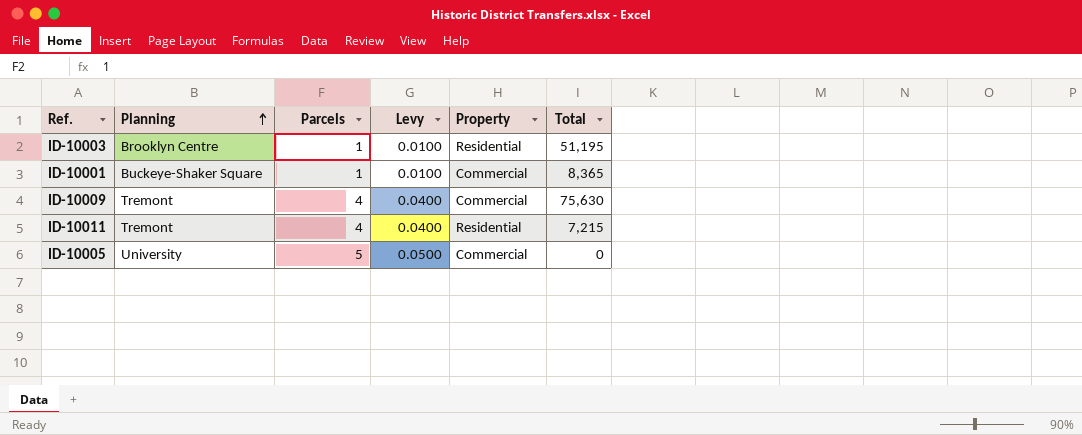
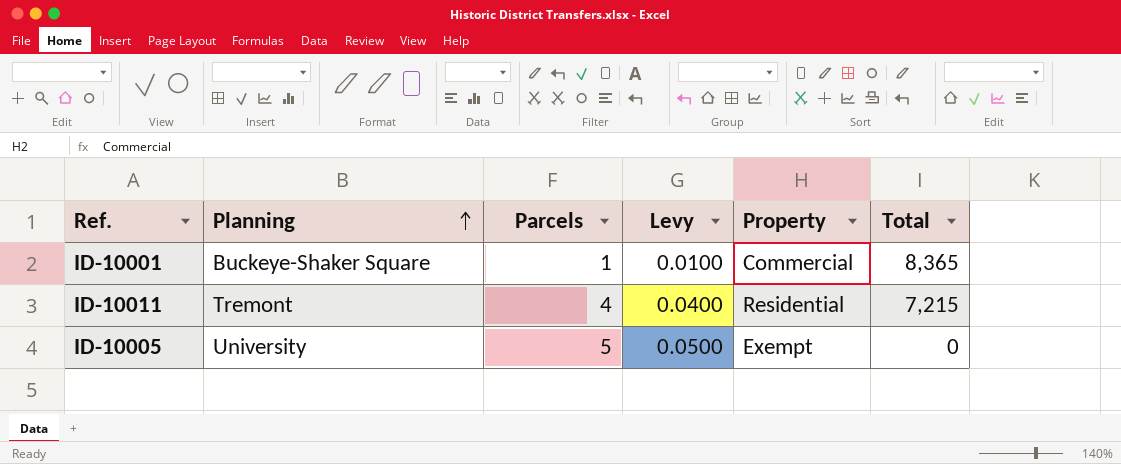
row ID-10003: Brooklyn Centre | 1 | 0.0100 | Residential | 51,195 -> none
row ID-10009: Tremont | 4 | 0.0400 | Commercial | 75,630 -> none
ID-10005 | Property: Commercial -> Exempt

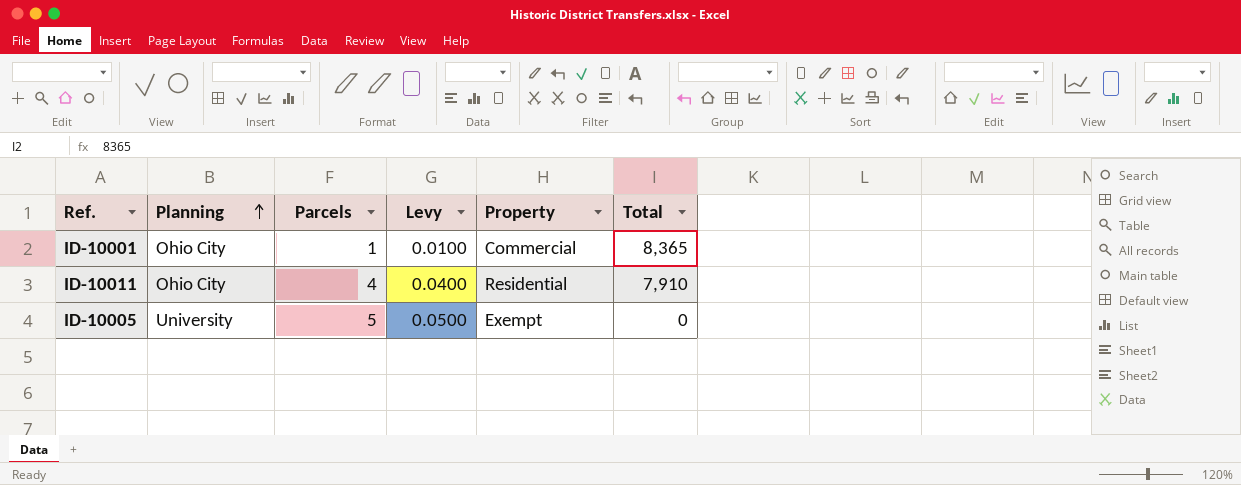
ID-10001 | Planning: Buckeye-Shaker Square -> Ohio City
ID-10011 | Planning: Tremont -> Ohio City
ID-10011 | Total: 7,215 -> 7,910

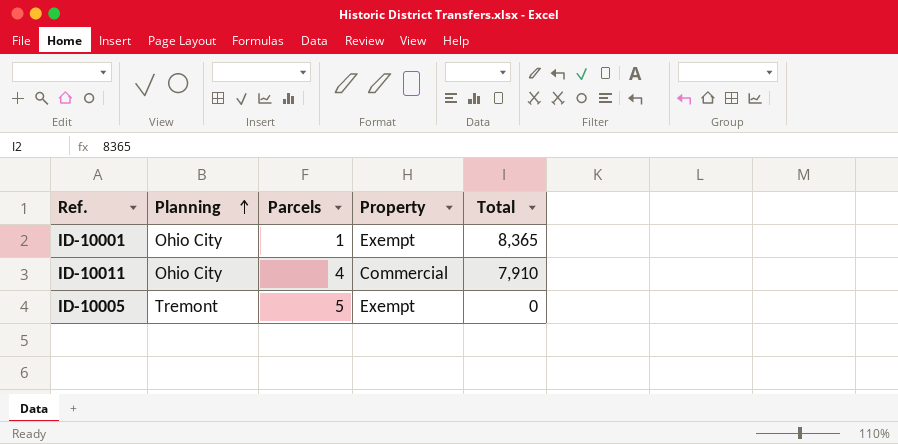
column Levy | formula: [Parcels] * 0.01 -> none
ID-10001 | Property: Commercial -> Exempt
ID-10011 | Property: Residential -> Commercial
ID-10005 | Planning: University -> Tremont

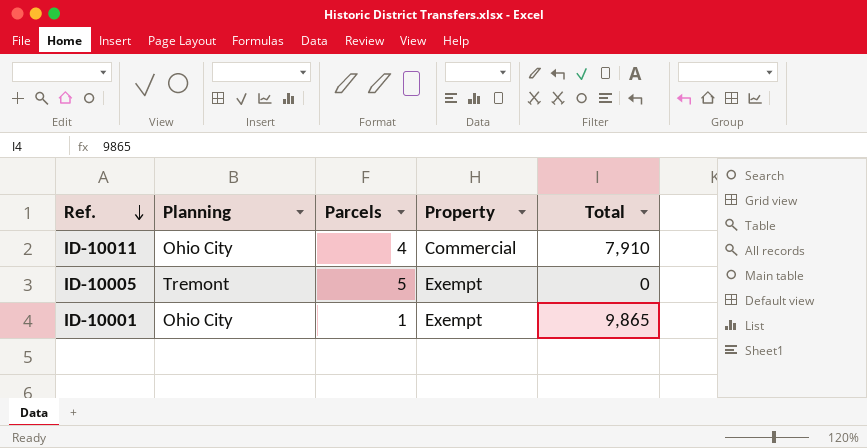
row order: Planning ascending -> Ref. descending
ID-10001 | Total: 8,365 -> 9,865

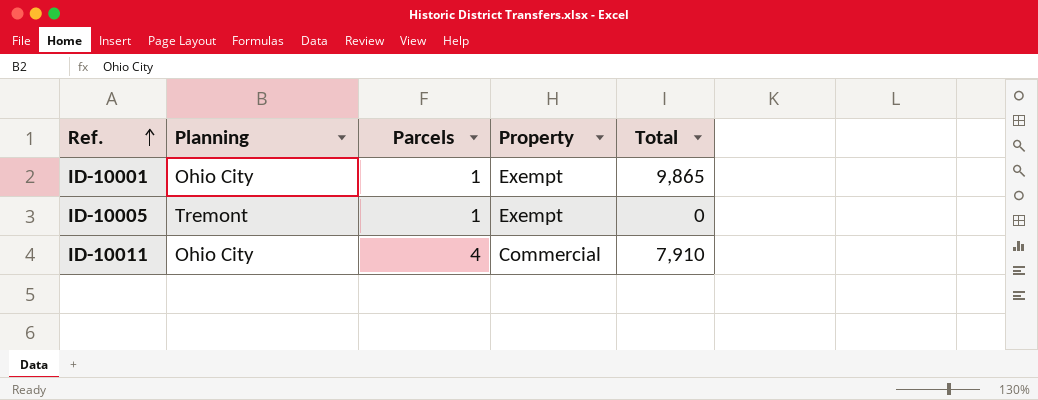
row order: Ref. descending -> Ref. ascending
ID-10005 | Parcels: 5 -> 1

